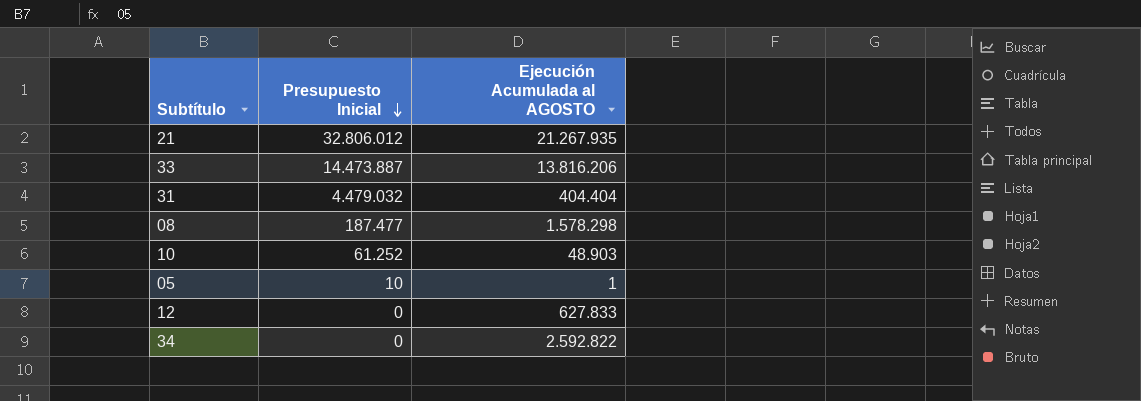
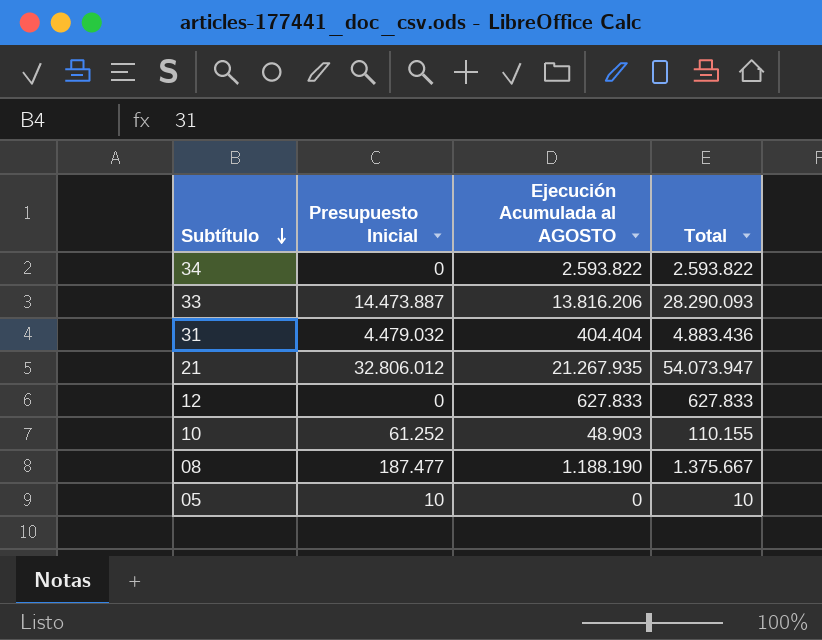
row order: Presupuesto Inicial descending -> Subtítulo descending
column Total | formula: none -> [Presupuesto Inicial] + [Ejecución Acumulada al AGOSTO]
34 | Ejecución Acumulada al AGOSTO: 2.592.822 -> 2.593.822
08 | Ejecución Acumulada al AGOSTO: 1.578.298 -> 1.188.190
05 | Ejecución Acumulada al AGOSTO: 1 -> 0

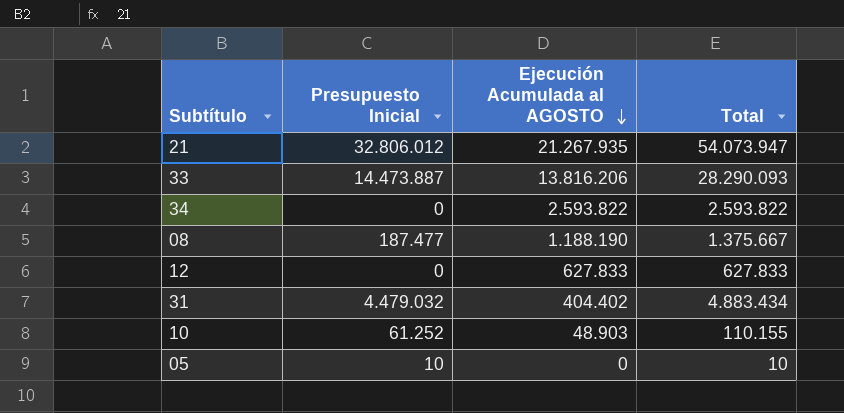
row order: Subtítulo descending -> Ejecución Acumulada al AGOSTO descending
31 | Ejecución Acumulada al AGOSTO: 404.404 -> 404.402
31 | Total: 4.883.436 -> 4.883.434

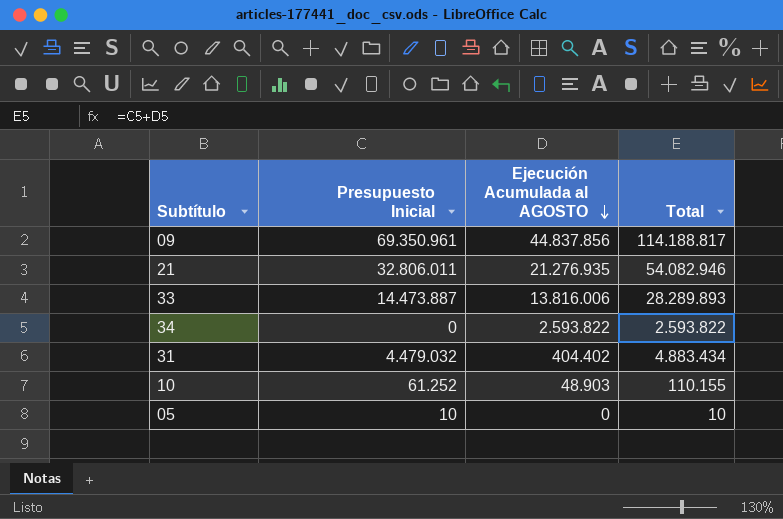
row 08: 187.477 | 1.188.190 | 1.375.667 -> none
row 12: 0 | 627.833 | 627.833 -> none
row 09: none -> 69.350.961 | 44.837.856 | 114.188.817
21 | Presupuesto Inicial: 32.806.012 -> 32.806.011
21 | Ejecución Acumulada al AGOSTO: 21.267.935 -> 21.276.935
21 | Total: 54.073.947 -> 54.082.946
33 | Ejecución Acumulada al AGOSTO: 13.816.206 -> 13.816.006
33 | Total: 28.290.093 -> 28.289.893

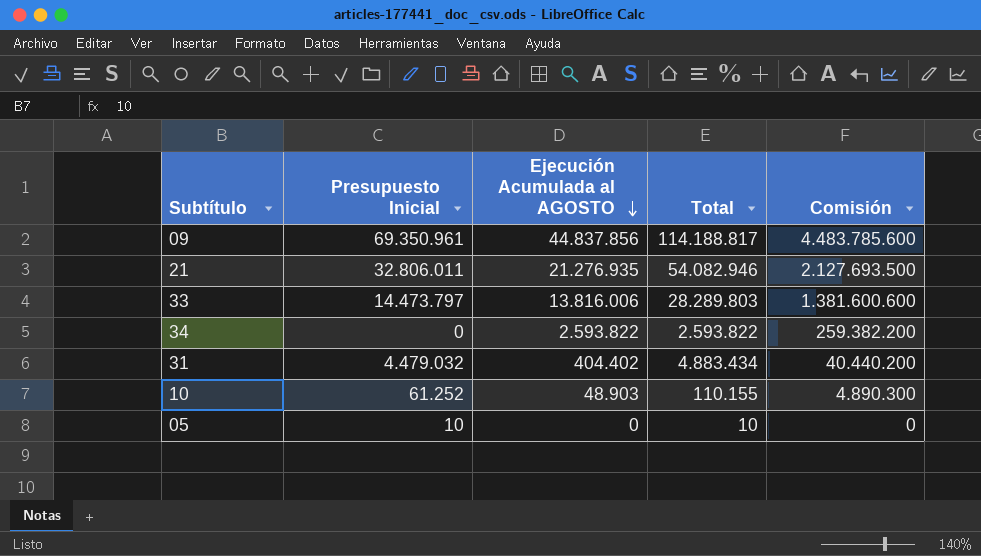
column Comisión | formula: none -> [Ejecución Acumulada al AGOSTO] * 100
33 | Presupuesto Inicial: 14.473.887 -> 14.473.797
33 | Total: 28.289.893 -> 28.289.803

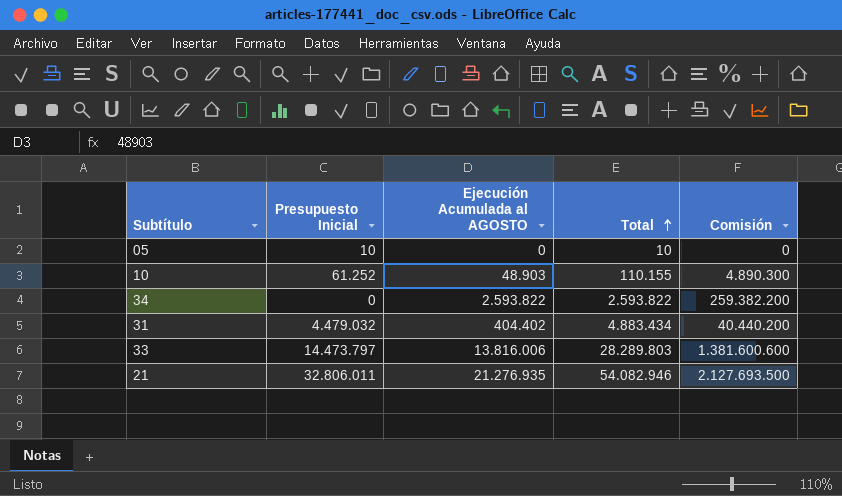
row order: Ejecución Acumulada al AGOSTO descending -> Total ascending
row 09: 69.350.961 | 44.837.856 | 114.188.817 | 4.483.785.600 -> none

